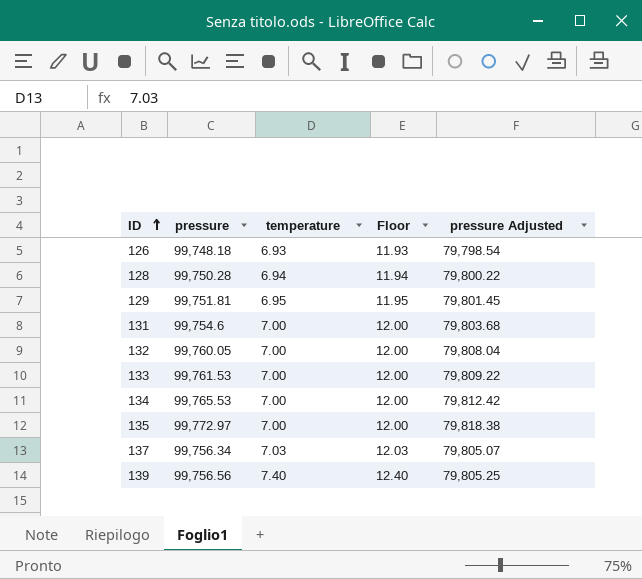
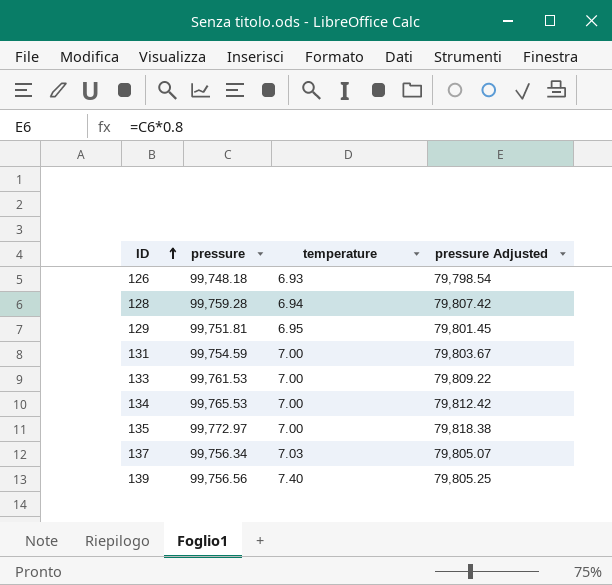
column Floor | formula: [temperature] + 5 -> none
row 132: 99,760.05 | 7.00 | 12.00 | 79,808.04 -> none
128 | pressure: 99,750.28 -> 99,759.28
128 | pressure Adjusted: 79,800.22 -> 79,807.42
131 | pressure: 99,754.6 -> 99,754.59
131 | pressure Adjusted: 79,803.68 -> 79,803.67

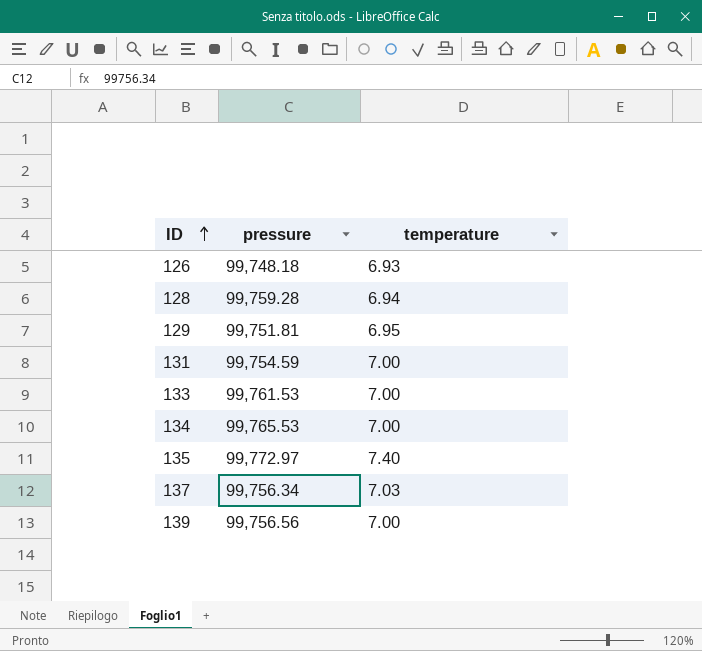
column pressure Adjusted | formula: [pressure] * 0.8 -> none
135 | temperature: 7.00 -> 7.40
139 | temperature: 7.40 -> 7.00

